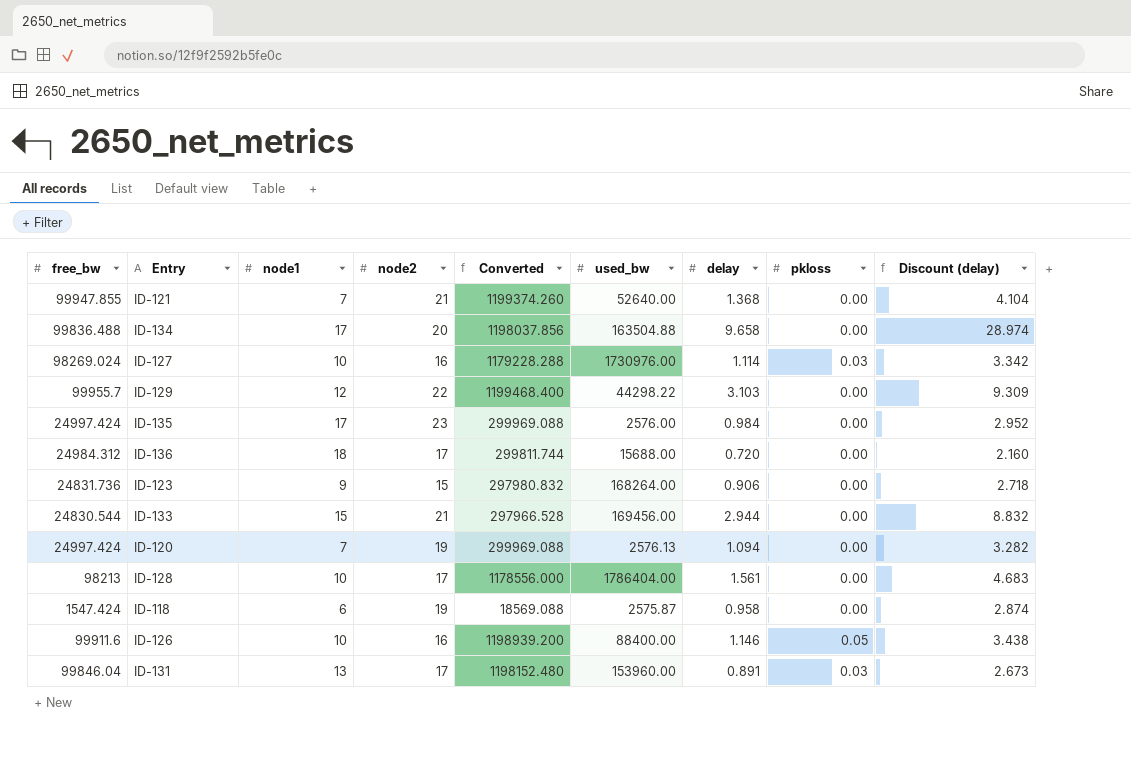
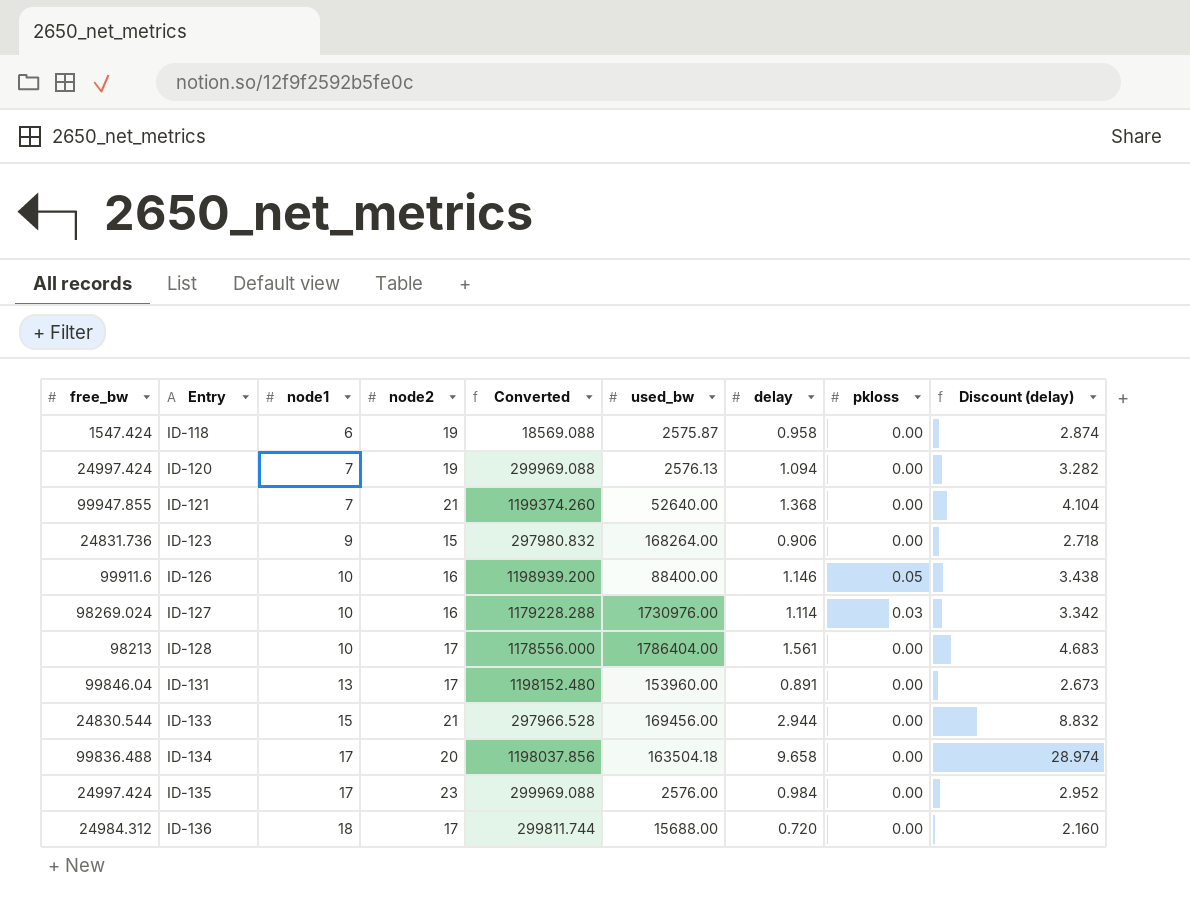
row order: none -> Entry ascending
row ID-129: 99955.7 | 12 | 22 | 1199468.400 | 44298.22 | 3.103 | 0.00 | 9.309 -> none
ID-131 | pkloss: 0.03 -> 0.00
ID-134 | used_bw: 163504.88 -> 163504.18

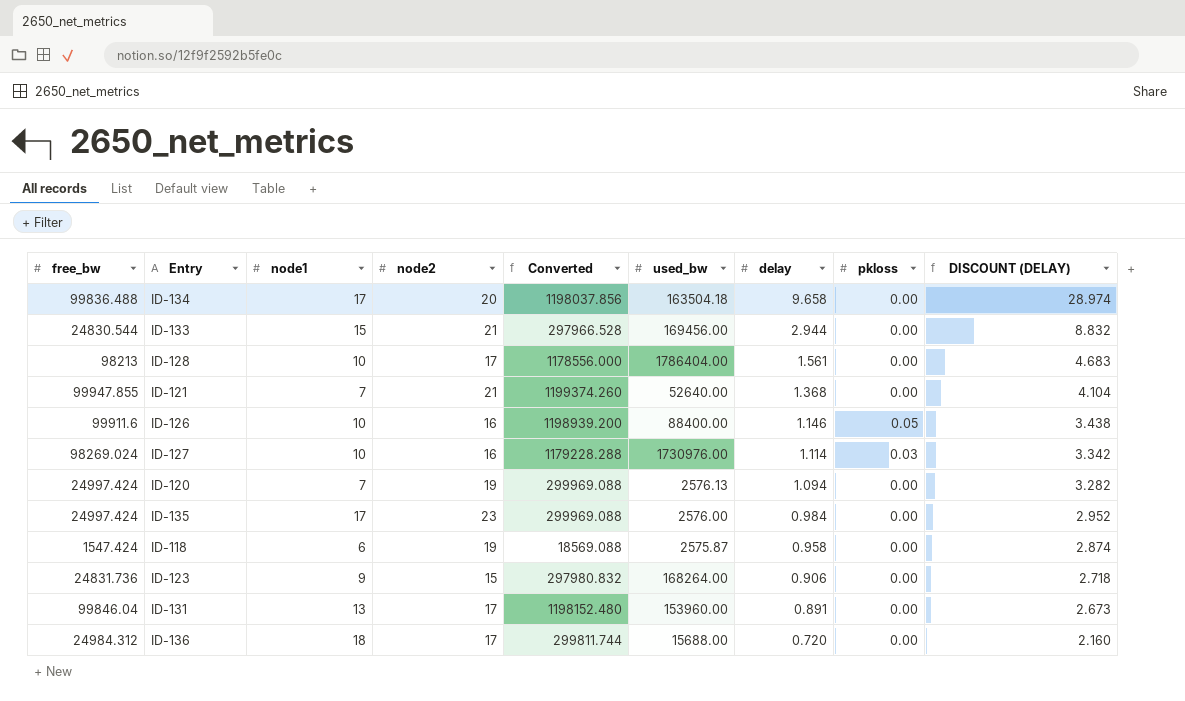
row order: Entry ascending -> delay descending
column name: Discount (delay) -> DISCOUNT (DELAY)

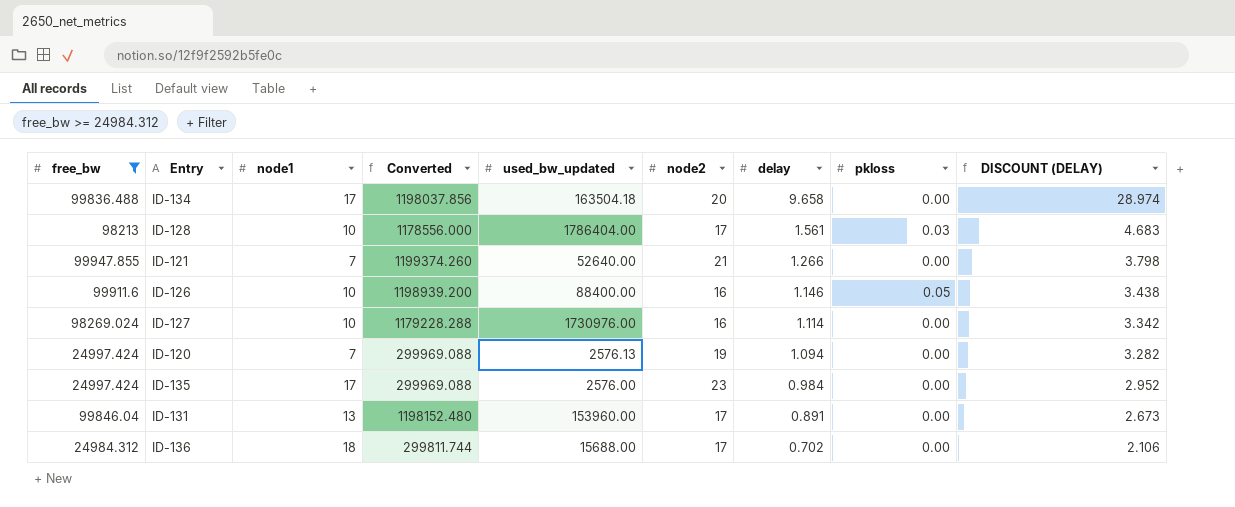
filter: none -> free_bw >= 24984.312
column name: used_bw -> used_bw_updated
column node2 | position: 4 -> 6
ID-128 | pkloss: 0.00 -> 0.03
ID-121 | delay: 1.368 -> 1.266
ID-121 | DISCOUNT (DELAY): 4.104 -> 3.798
ID-127 | pkloss: 0.03 -> 0.00
ID-136 | delay: 0.720 -> 0.702
ID-136 | DISCOUNT (DELAY): 2.160 -> 2.106

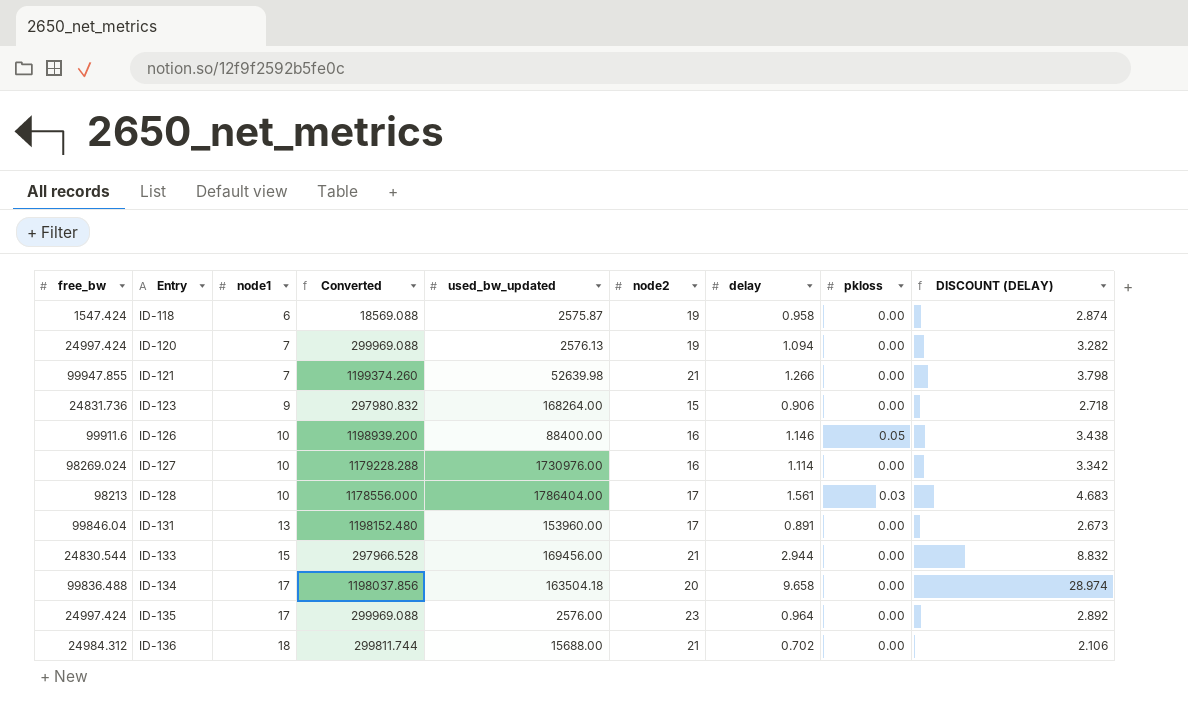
filter: free_bw >= 24984.312 -> none
row order: delay descending -> Entry ascending
ID-121 | used_bw_updated: 52640.00 -> 52639.98
ID-135 | delay: 0.984 -> 0.964
ID-135 | DISCOUNT (DELAY): 2.952 -> 2.892
ID-136 | node2: 17 -> 21

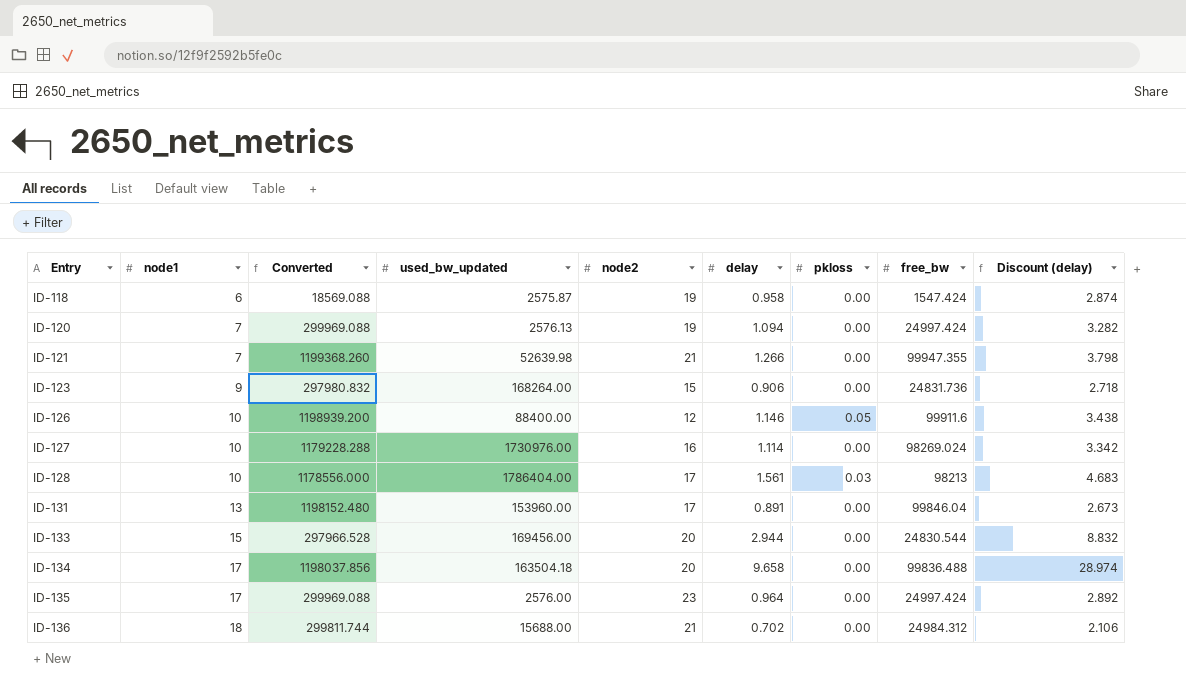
column free_bw | position: 1 -> 8
column name: DISCOUNT (DELAY) -> Discount (delay)
ID-121 | Converted: 1199374.260 -> 1199368.260
ID-121 | free_bw: 99947.855 -> 99947.355
ID-126 | node2: 16 -> 12
ID-133 | node2: 21 -> 20

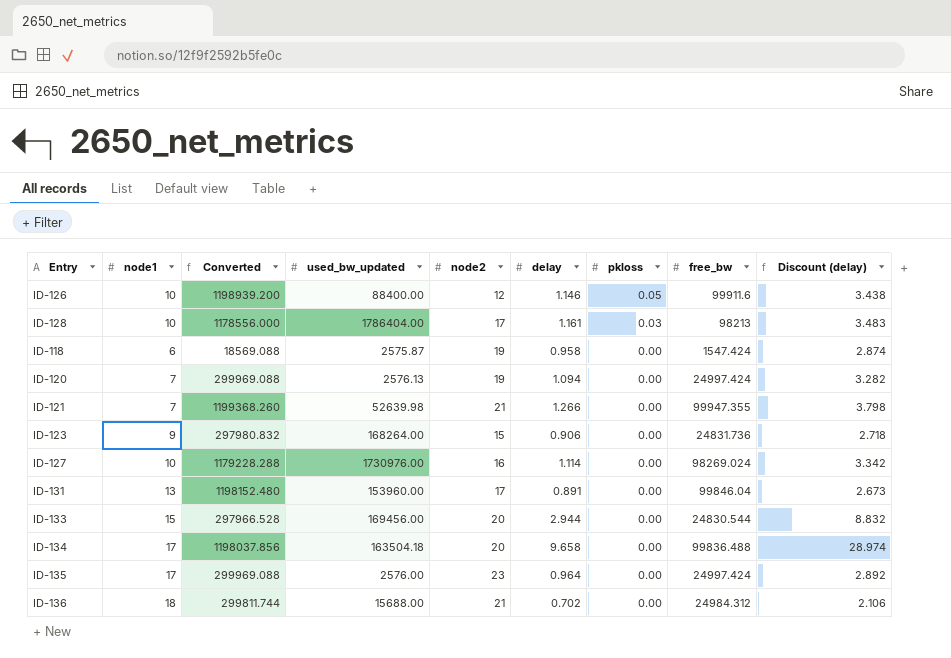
row order: Entry ascending -> pkloss descending
ID-128 | delay: 1.561 -> 1.161
ID-128 | Discount (delay): 4.683 -> 3.483

